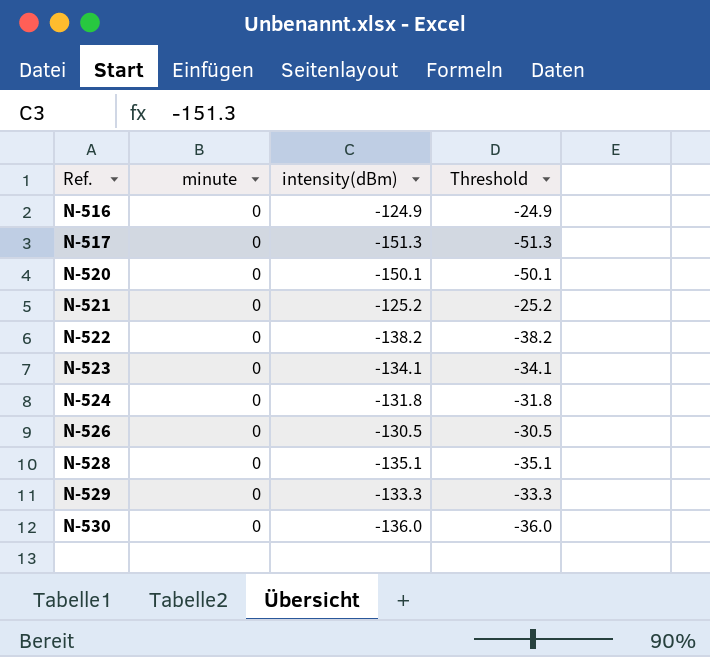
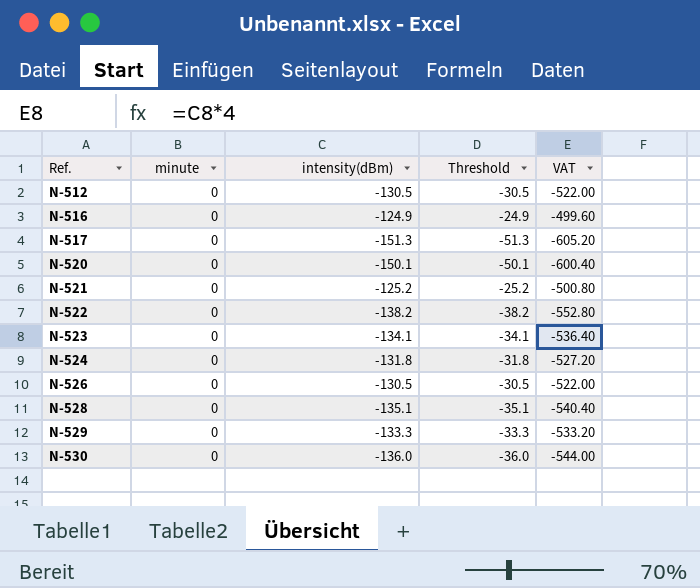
column VAT | formula: none -> [intensity(dBm)] * 4
row N-512: none -> 0 | -130.5 | -30.5 | -522.00

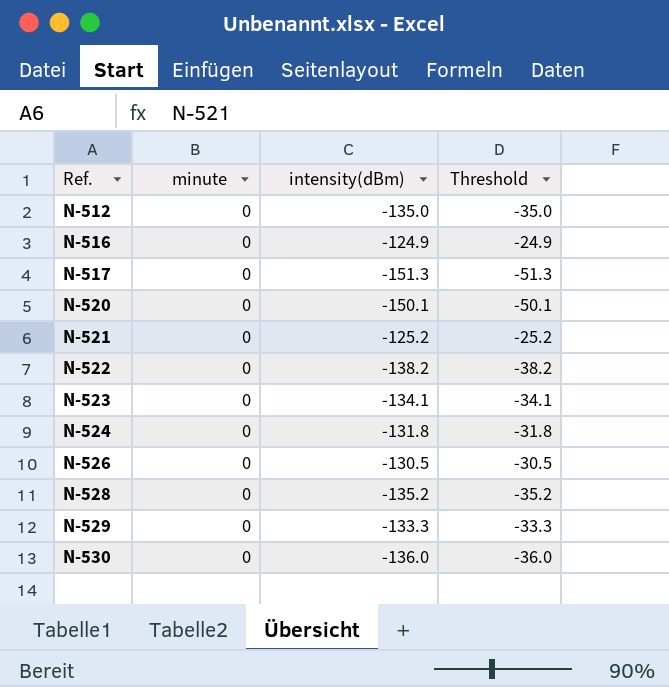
column VAT | formula: [intensity(dBm)] * 4 -> none
N-512 | intensity(dBm): -130.5 -> -135.0
N-512 | Threshold: -30.5 -> -35.0
N-528 | intensity(dBm): -135.1 -> -135.2
N-528 | Threshold: -35.1 -> -35.2

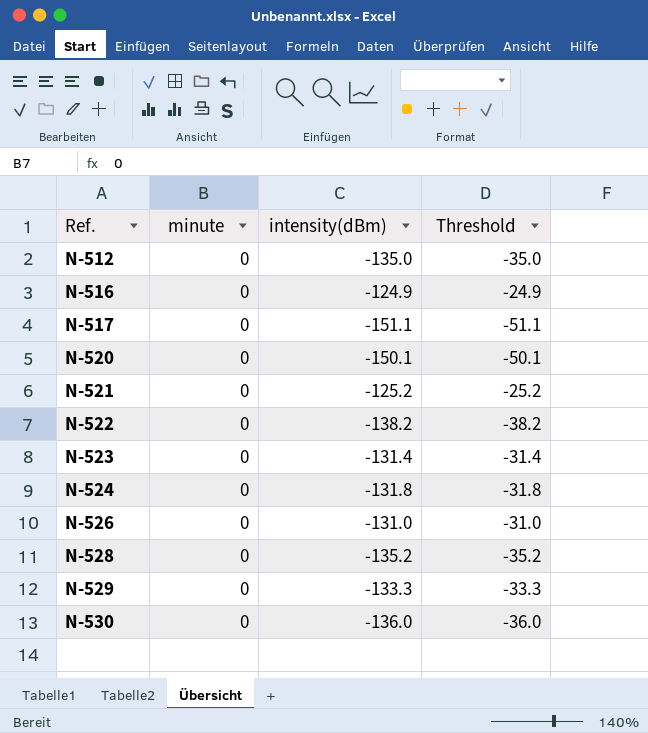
N-517 | intensity(dBm): -151.3 -> -151.1
N-517 | Threshold: -51.3 -> -51.1
N-523 | intensity(dBm): -134.1 -> -131.4
N-523 | Threshold: -34.1 -> -31.4
N-526 | intensity(dBm): -130.5 -> -131.0
N-526 | Threshold: -30.5 -> -31.0

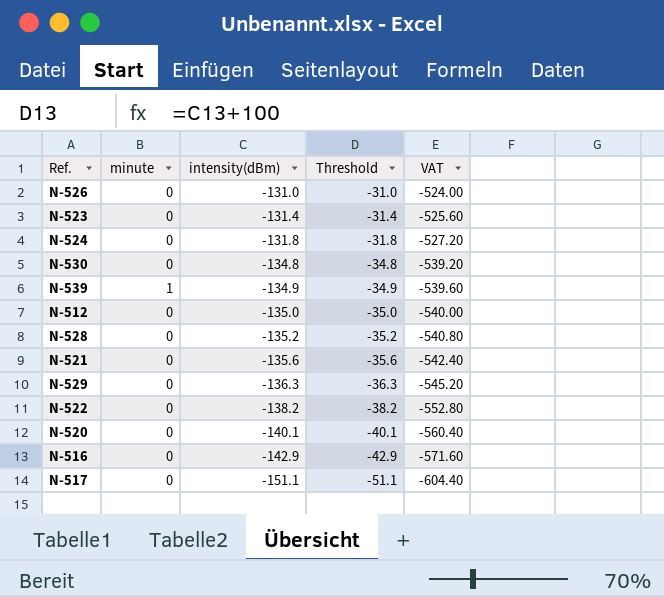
row order: Ref. ascending -> intensity(dBm) descending
column VAT | formula: none -> [intensity(dBm)] * 4
N-530 | intensity(dBm): -136.0 -> -134.8
N-530 | Threshold: -36.0 -> -34.8
row N-539: none -> 1 | -134.9 | -34.9 | -539.60
N-521 | intensity(dBm): -125.2 -> -135.6
N-521 | Threshold: -25.2 -> -35.6
N-529 | intensity(dBm): -133.3 -> -136.3
N-529 | Threshold: -33.3 -> -36.3
N-520 | intensity(dBm): -150.1 -> -140.1
N-520 | Threshold: -50.1 -> -40.1
N-516 | intensity(dBm): -124.9 -> -142.9
N-516 | Threshold: -24.9 -> -42.9

